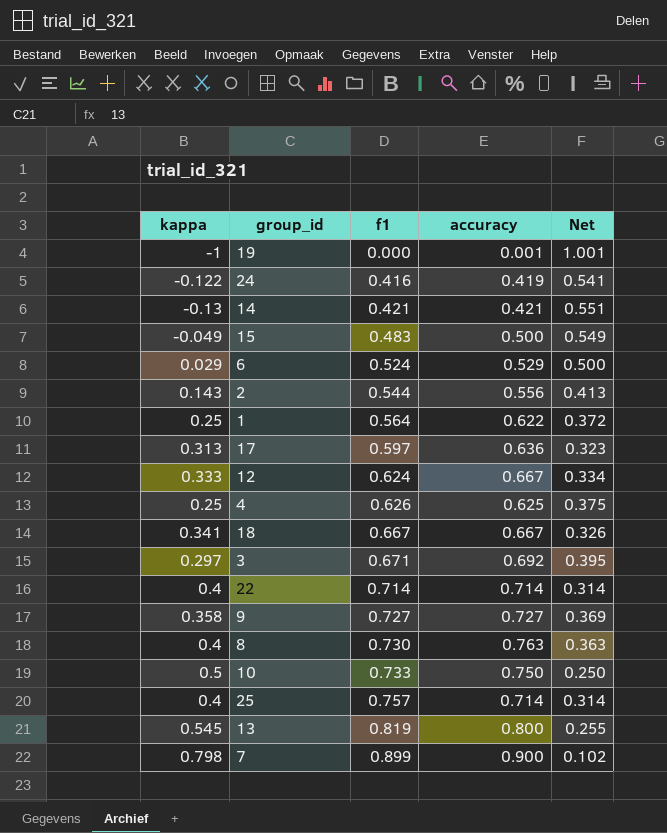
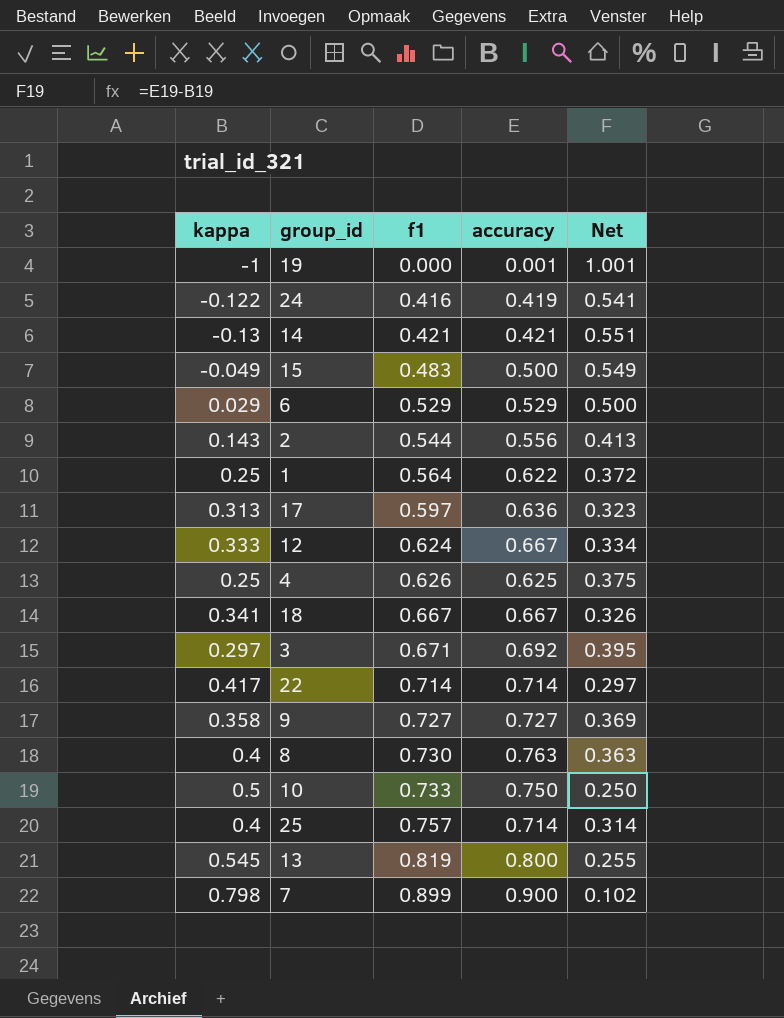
6 | f1: 0.524 -> 0.529
22 | kappa: 0.4 -> 0.417
22 | Net: 0.314 -> 0.297

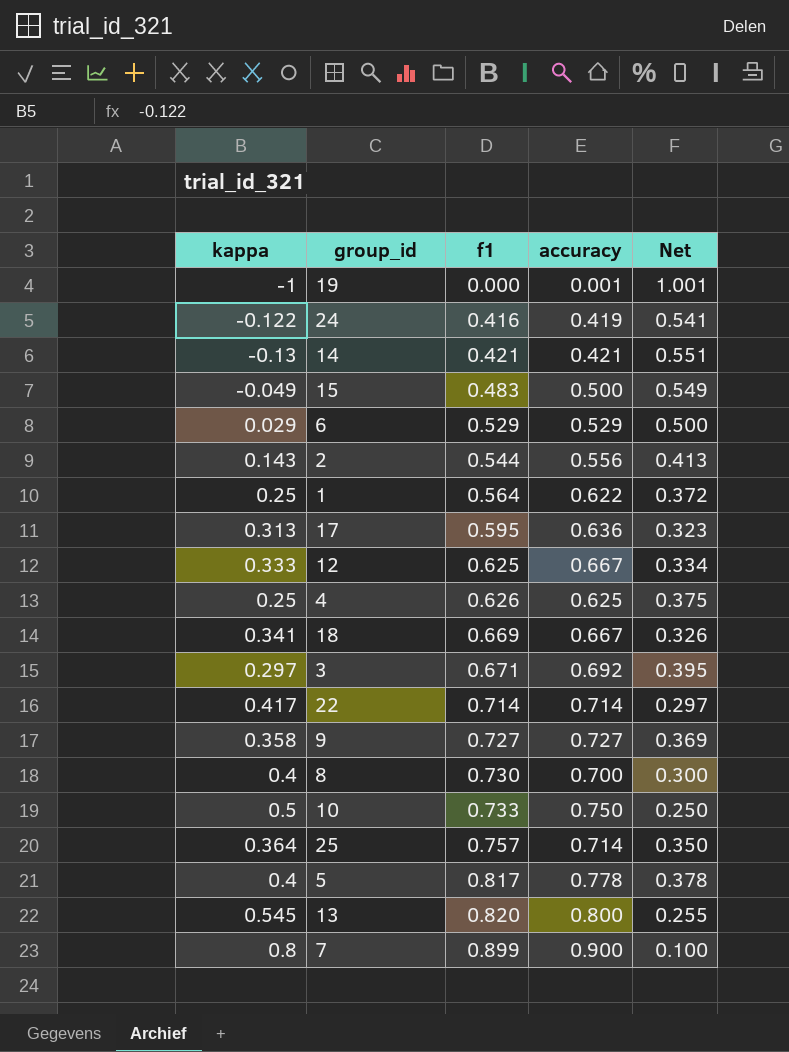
17 | f1: 0.597 -> 0.595
12 | f1: 0.624 -> 0.625
18 | f1: 0.667 -> 0.669
8 | accuracy: 0.763 -> 0.700
8 | Net: 0.363 -> 0.300
25 | kappa: 0.4 -> 0.364
25 | Net: 0.314 -> 0.350
row 5: none -> 0.4 | 0.817 | 0.778 | 0.378
13 | f1: 0.819 -> 0.820
7 | kappa: 0.798 -> 0.8
7 | Net: 0.102 -> 0.100

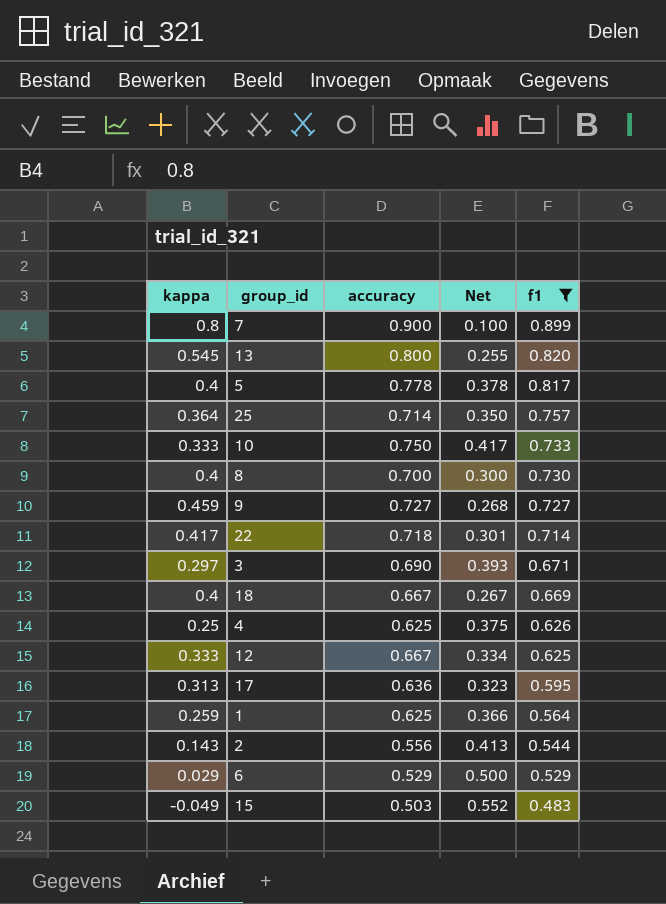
filter: none -> f1 >= 0.483
row order: f1 ascending -> f1 descending
column f1 | position: 3 -> 5
10 | kappa: 0.5 -> 0.333
10 | Net: 0.250 -> 0.417
9 | kappa: 0.358 -> 0.459
9 | Net: 0.369 -> 0.268
22 | accuracy: 0.714 -> 0.718
22 | Net: 0.297 -> 0.301
3 | accuracy: 0.692 -> 0.690
3 | Net: 0.395 -> 0.393
18 | kappa: 0.341 -> 0.4
18 | Net: 0.326 -> 0.267
1 | kappa: 0.25 -> 0.259
1 | accuracy: 0.622 -> 0.625
1 | Net: 0.372 -> 0.366
15 | accuracy: 0.500 -> 0.503
15 | Net: 0.549 -> 0.552

